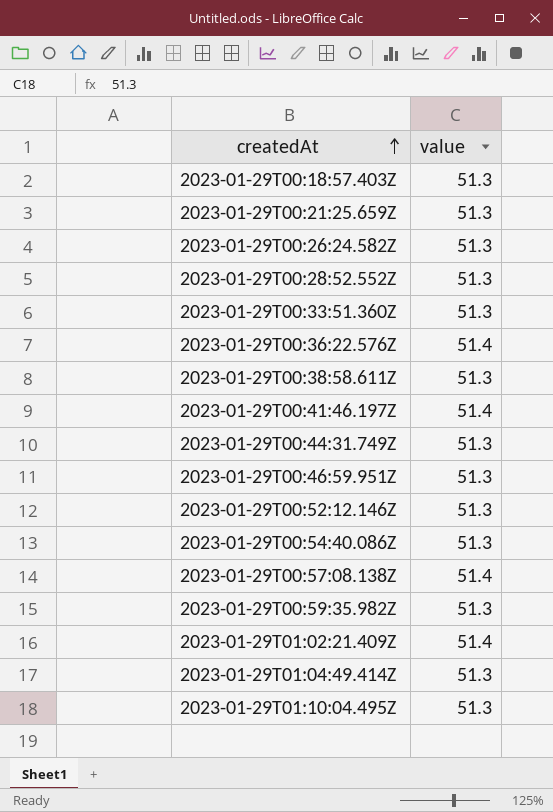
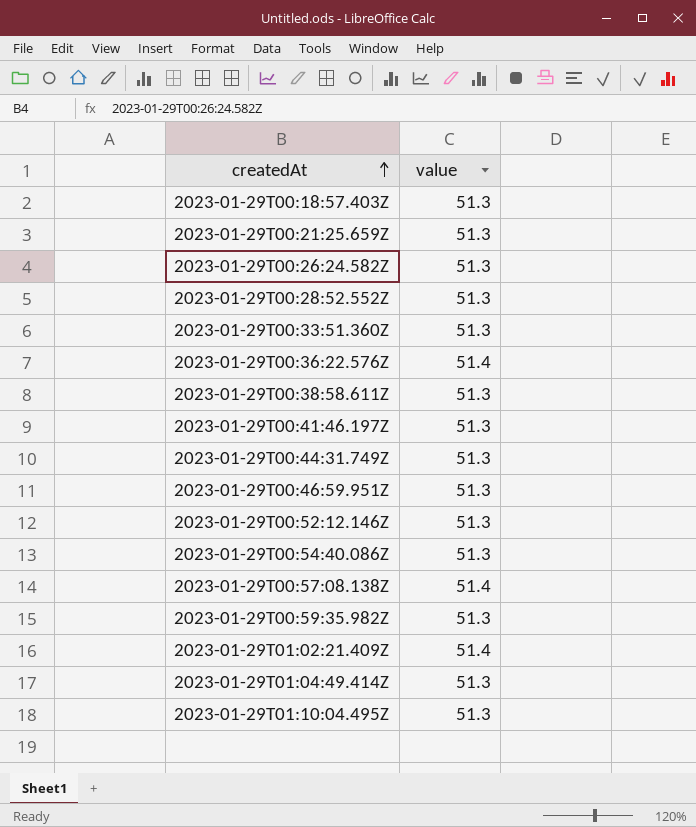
2023-01-29T00:41:46.197Z | value: 51.4 -> 51.3

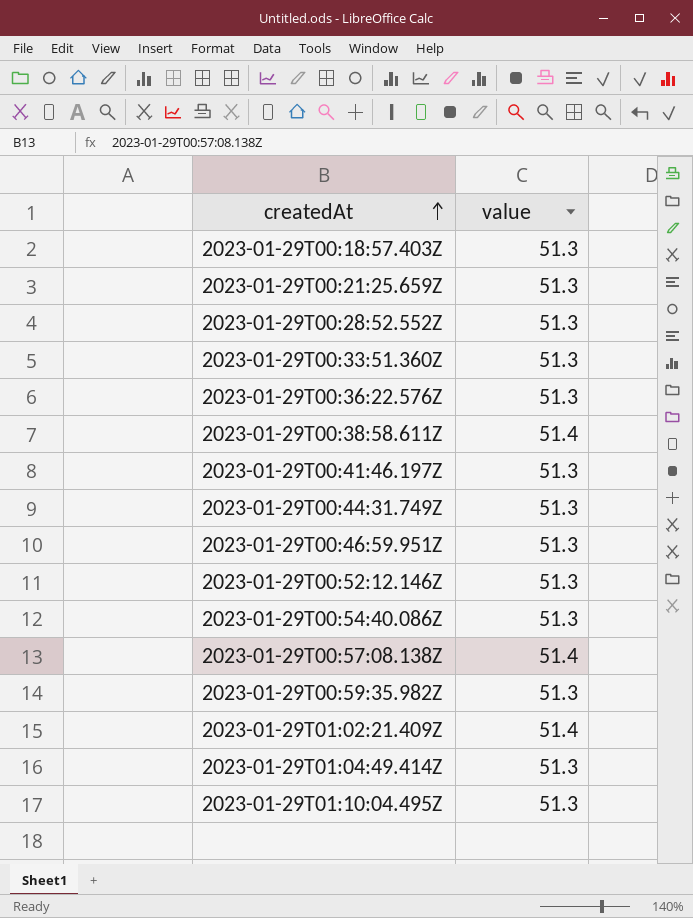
row 2023-01-29T00:26:24.582Z: 51.3 -> none
2023-01-29T00:36:22.576Z | value: 51.4 -> 51.3
2023-01-29T00:38:58.611Z | value: 51.3 -> 51.4

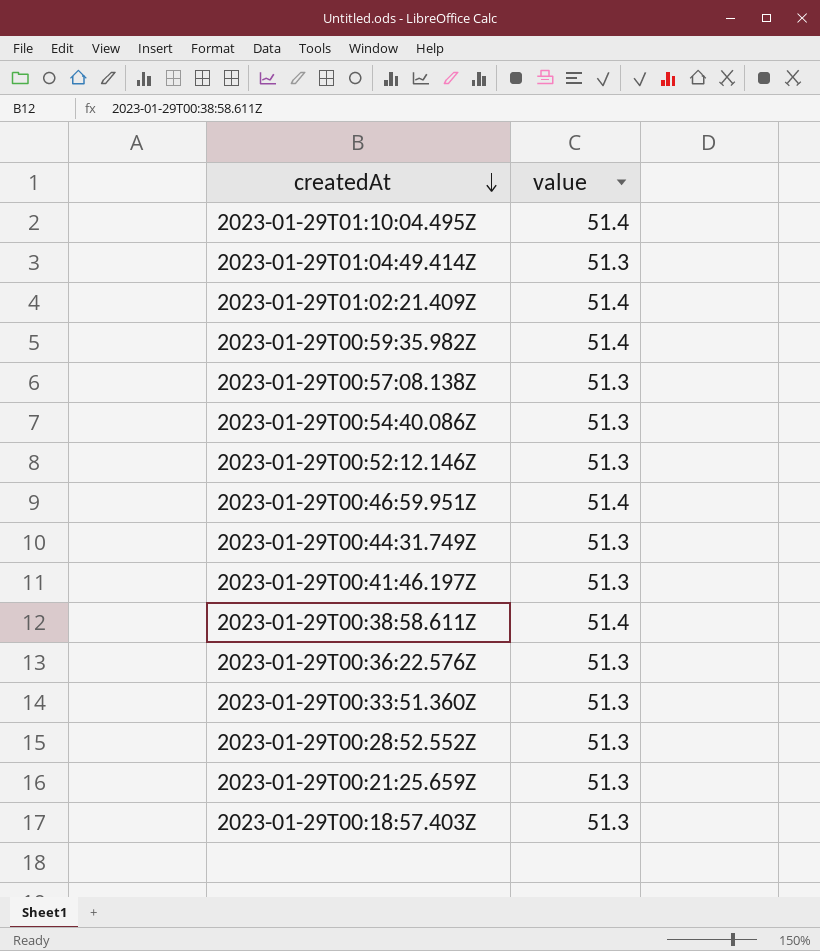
row order: createdAt ascending -> createdAt descending
2023-01-29T01:10:04.495Z | value: 51.3 -> 51.4
2023-01-29T00:59:35.982Z | value: 51.3 -> 51.4
2023-01-29T00:57:08.138Z | value: 51.4 -> 51.3
2023-01-29T00:46:59.951Z | value: 51.3 -> 51.4

